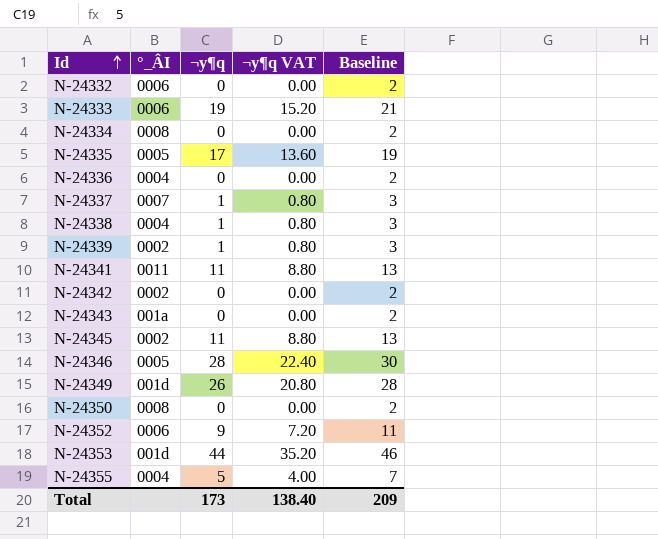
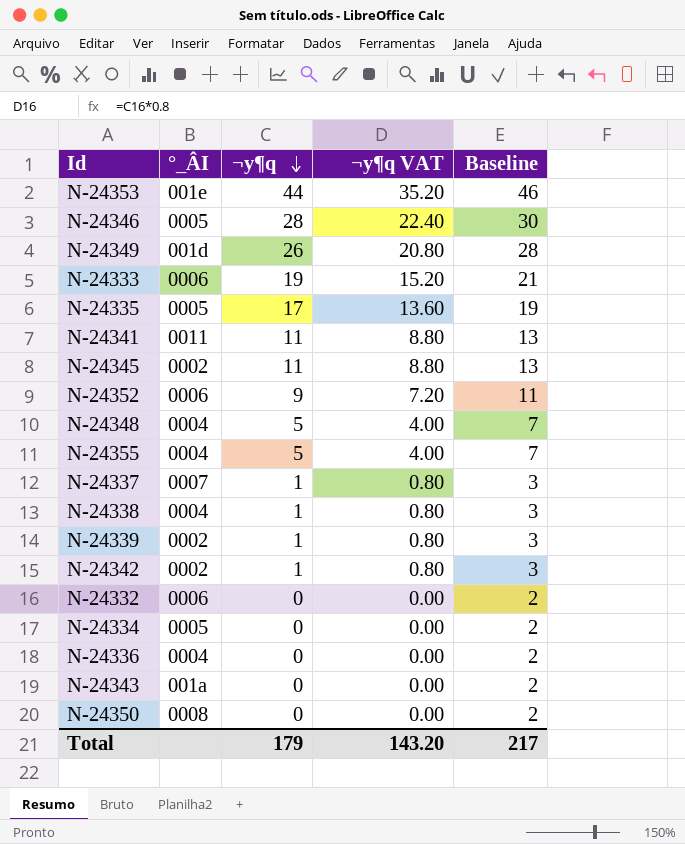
row order: Id ascending -> ¬y¶q descending
N-24353 | °_ÂI: 001d -> 001e
row N-24348: none -> 0004 | 5 | 4.00 | 7
N-24342 | ¬y¶q: 0 -> 1
N-24342 | ¬y¶q VAT: 0.00 -> 0.80
N-24342 | Baseline: 2 -> 3
N-24334 | °_ÂI: 0008 -> 0005
Total | ¬y¶q: 173 -> 179
Total | ¬y¶q VAT: 138.40 -> 143.20
Total | Baseline: 209 -> 217

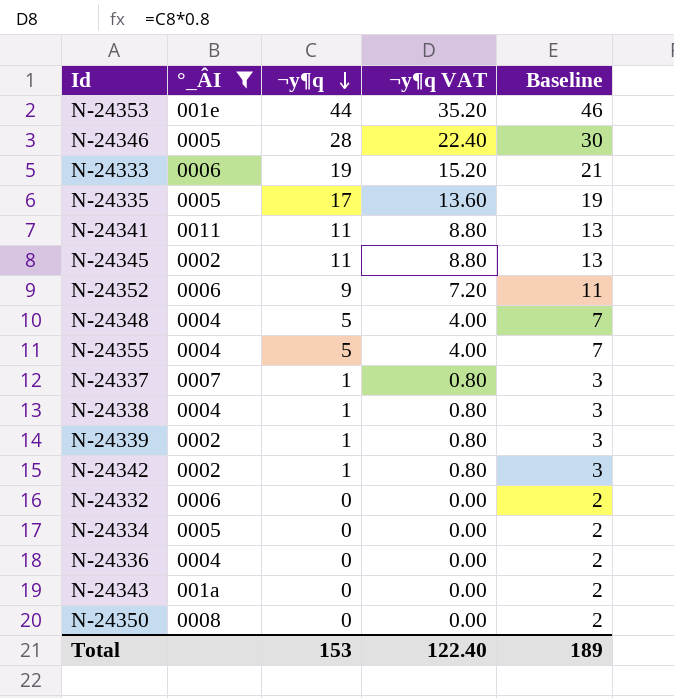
filter: none -> °_ÂI != 001d
Total | ¬y¶q: 179 -> 153
Total | ¬y¶q VAT: 143.20 -> 122.40
Total | Baseline: 217 -> 189

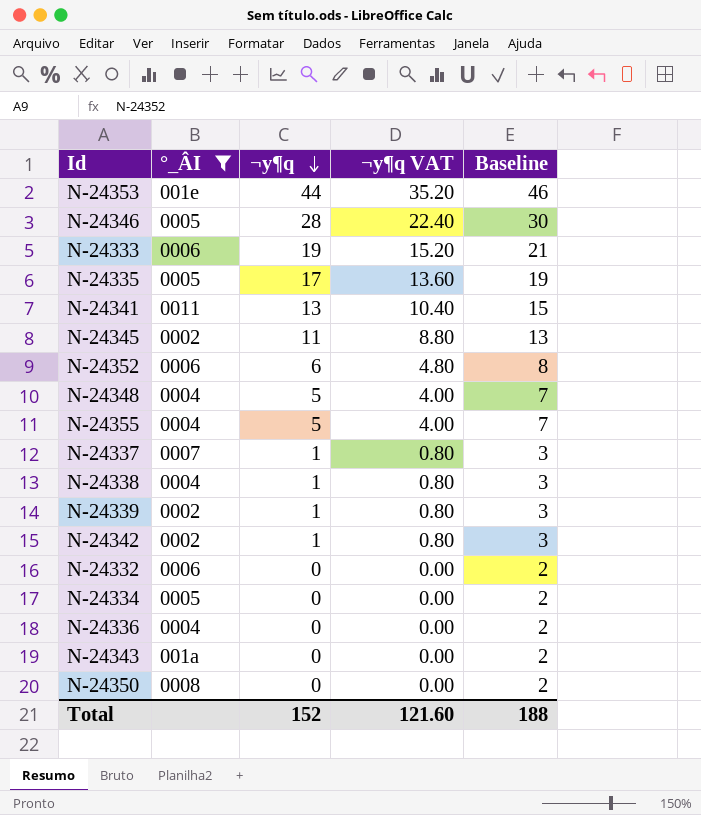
N-24341 | ¬y¶q: 11 -> 13
N-24341 | ¬y¶q VAT: 8.80 -> 10.40
N-24341 | Baseline: 13 -> 15
N-24352 | ¬y¶q: 9 -> 6
N-24352 | ¬y¶q VAT: 7.20 -> 4.80
N-24352 | Baseline: 11 -> 8
Total | ¬y¶q: 153 -> 152
Total | ¬y¶q VAT: 122.40 -> 121.60
Total | Baseline: 189 -> 188

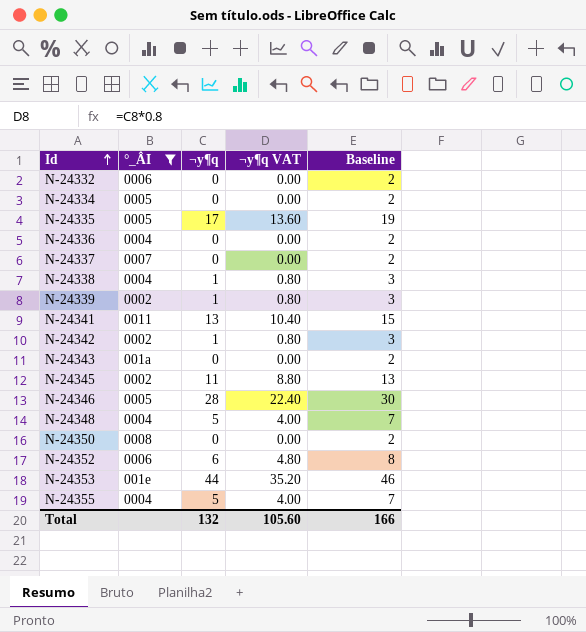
row order: ¬y¶q descending -> Id ascending
row N-24333: 0006 | 19 | 15.20 | 21 -> none
N-24337 | ¬y¶q: 1 -> 0
N-24337 | ¬y¶q VAT: 0.80 -> 0.00
N-24337 | Baseline: 3 -> 2
Total | ¬y¶q: 152 -> 132
Total | ¬y¶q VAT: 121.60 -> 105.60
Total | Baseline: 188 -> 166

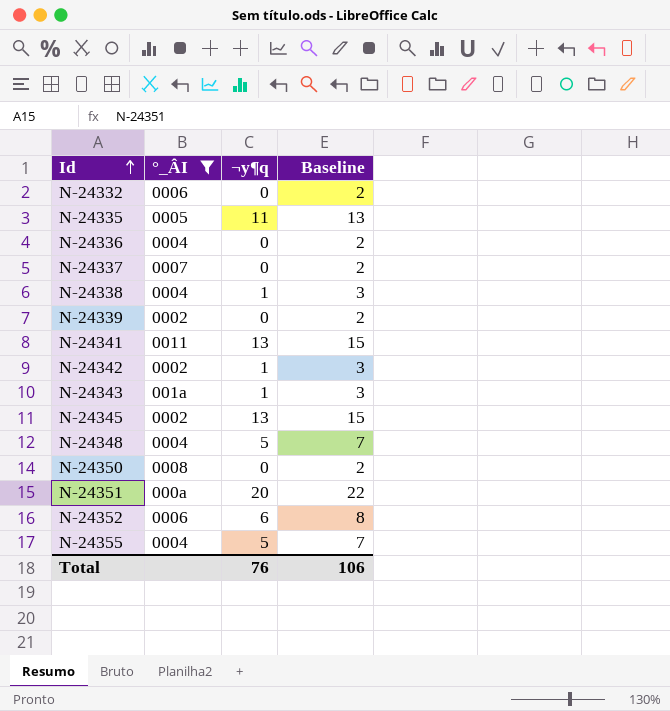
column ¬y¶q VAT | formula: [¬y¶q] * 0.8 -> none
row N-24334: 0005 | 0 | 0.00 | 2 -> none
row N-24346: 0005 | 28 | 22.40 | 30 -> none
row N-24353: 001e | 44 | 35.20 | 46 -> none
N-24335 | ¬y¶q: 17 -> 11
N-24335 | Baseline: 19 -> 13
N-24339 | ¬y¶q: 1 -> 0
N-24339 | Baseline: 3 -> 2
N-24343 | ¬y¶q: 0 -> 1
N-24343 | Baseline: 2 -> 3
N-24345 | ¬y¶q: 11 -> 13
N-24345 | Baseline: 13 -> 15
row N-24351: none -> 000a | 20 | 22
Total | ¬y¶q: 132 -> 76
Total | Baseline: 166 -> 106

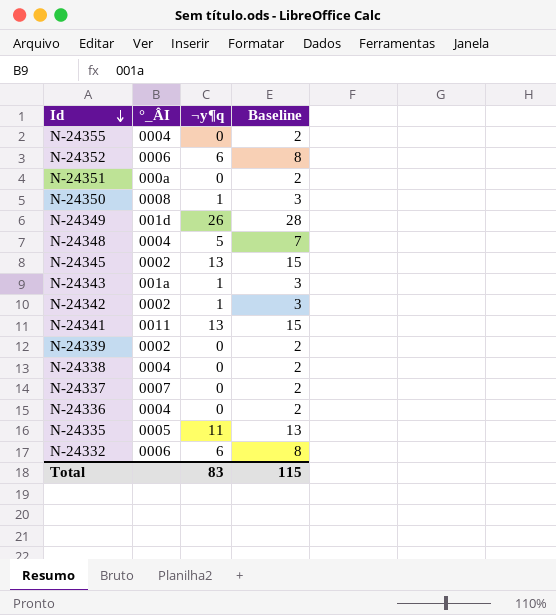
filter: °_ÂI != 001d -> none
row order: Id ascending -> Id descending
N-24355 | ¬y¶q: 5 -> 0
N-24355 | Baseline: 7 -> 2
N-24351 | ¬y¶q: 20 -> 0
N-24351 | Baseline: 22 -> 2
N-24350 | ¬y¶q: 0 -> 1
N-24350 | Baseline: 2 -> 3
N-24338 | ¬y¶q: 1 -> 0
N-24338 | Baseline: 3 -> 2
N-24332 | ¬y¶q: 0 -> 6
N-24332 | Baseline: 2 -> 8
Total | ¬y¶q: 76 -> 83
Total | Baseline: 106 -> 115

